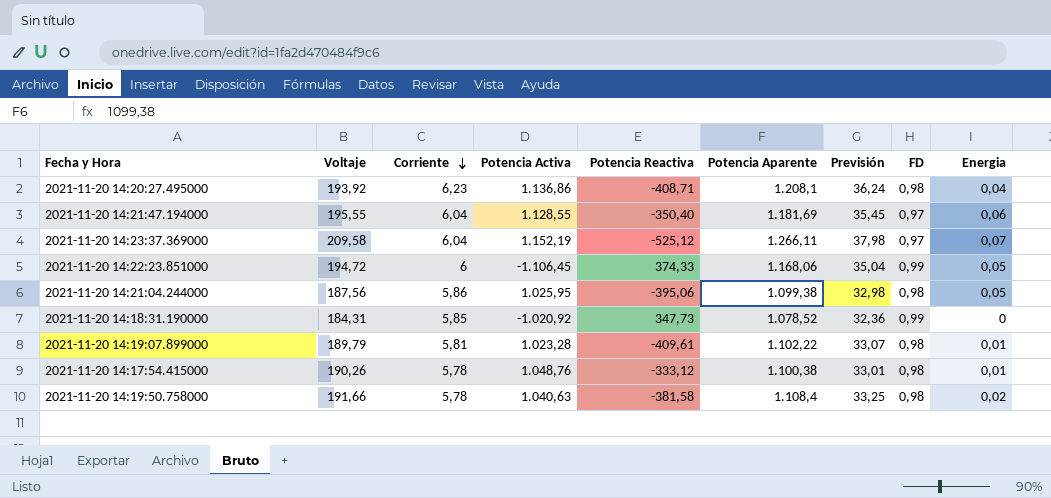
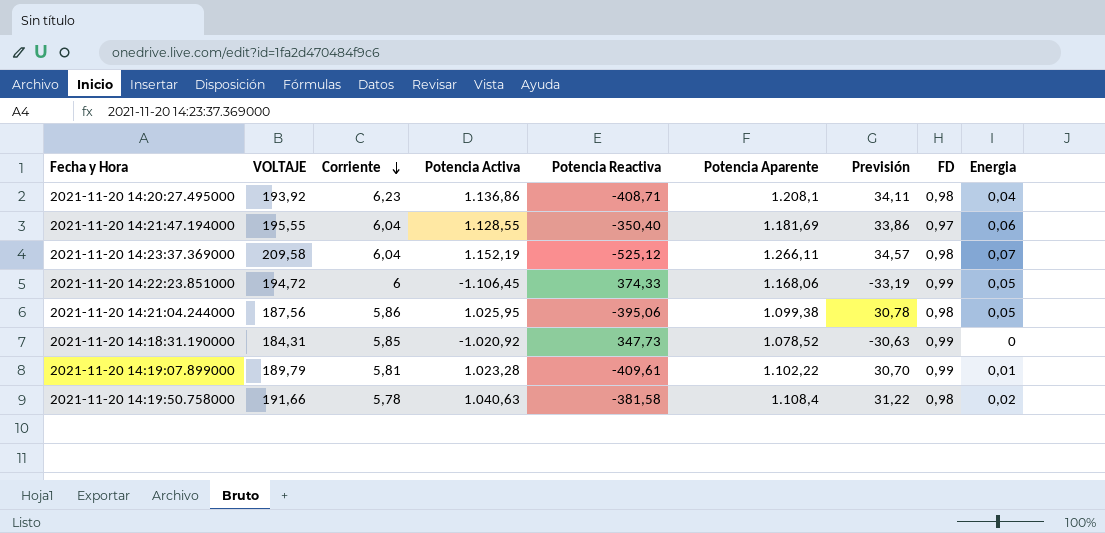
column name: Voltaje -> VOLTAJE
column Previsión | formula: [Potencia Aparente] * 0,03 -> [Potencia Activa] * 0,03
row 2021-11-20 14:17:54.415000: 190,26 | 5,78 | 1.048,76 | -333,12 | 1.100,38 | 33,01 | 0,98 | 0,01 -> none
2021-11-20 14:23:37.369000 | FD: 0,97 -> 0,98
2021-11-20 14:19:07.899000 | FD: 0,98 -> 0,99

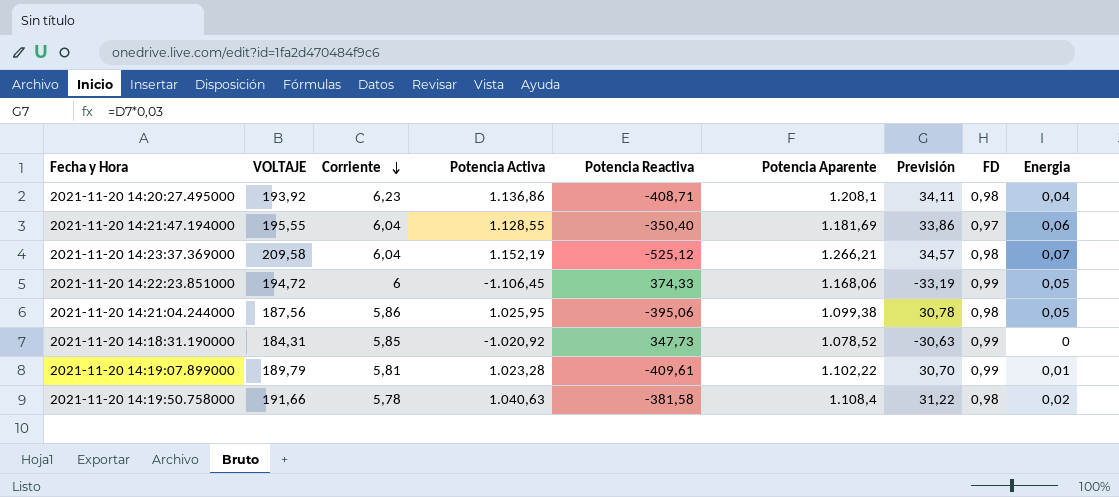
2021-11-20 14:23:37.369000 | Potencia Aparente: 1.266,11 -> 1.266,21

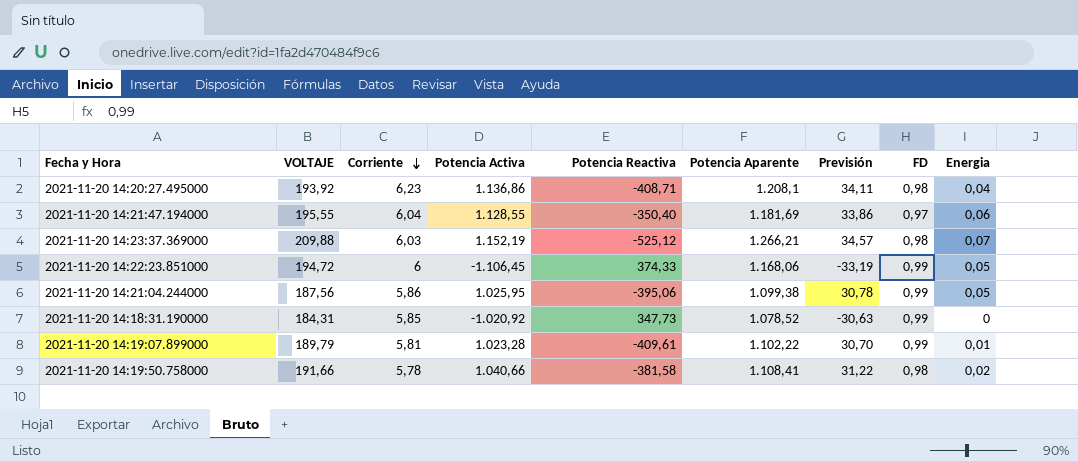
2021-11-20 14:23:37.369000 | VOLTAJE: 209,58 -> 209,88
2021-11-20 14:23:37.369000 | Corriente: 6,04 -> 6,03
2021-11-20 14:21:04.244000 | FD: 0,98 -> 0,99
2021-11-20 14:19:50.758000 | Potencia Activa: 1.040,63 -> 1.040,66
2021-11-20 14:19:50.758000 | Potencia Aparente: 1.108,4 -> 1.108,41

